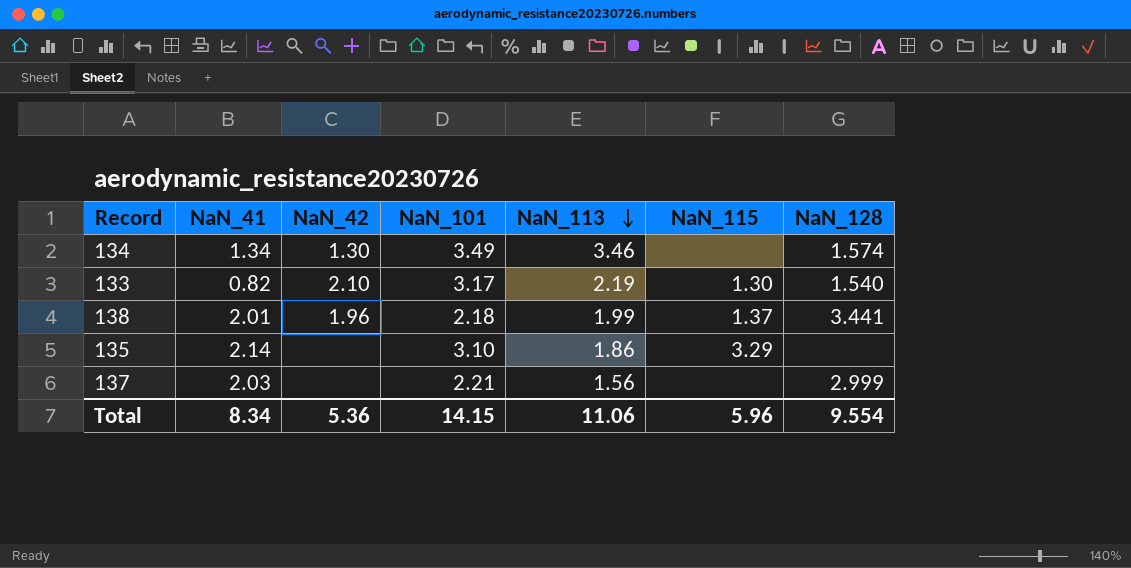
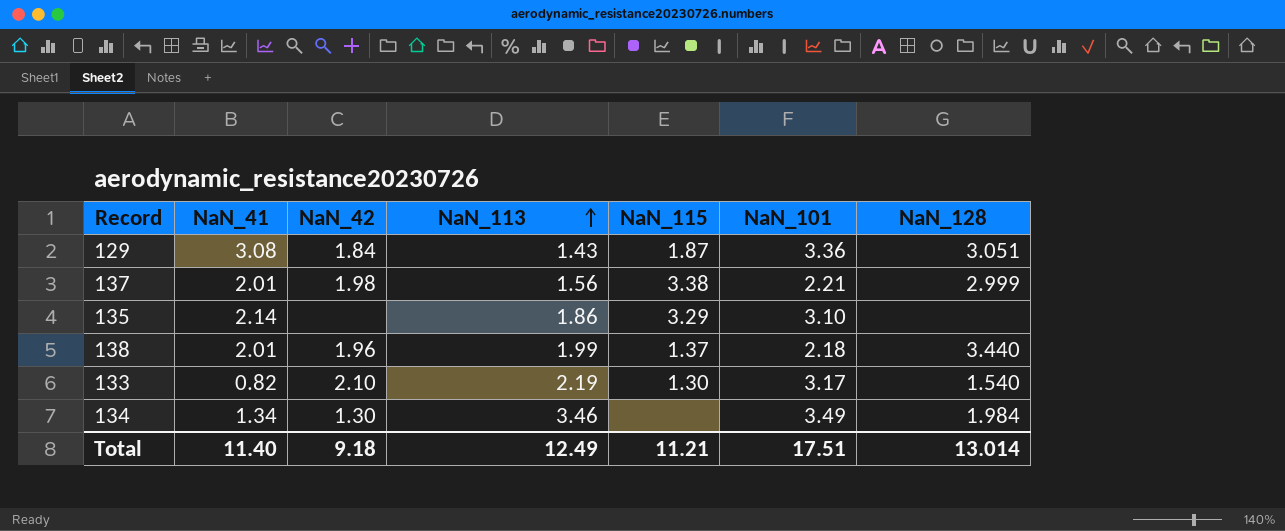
row order: NaN_113 descending -> NaN_113 ascending
column NaN_101 | position: 4 -> 6
row 129: none -> 3.08 | 1.84 | 1.43 | 1.87 | 3.36 | 3.051
137 | NaN_41: 2.03 -> 2.01
137 | NaN_42: none -> 1.98
137 | NaN_115: none -> 3.38
138 | NaN_128: 3.441 -> 3.440
134 | NaN_128: 1.574 -> 1.984
Total | NaN_41: 8.34 -> 11.40
Total | NaN_42: 5.36 -> 9.18
Total | NaN_113: 11.06 -> 12.49
Total | NaN_115: 5.96 -> 11.21
Total | NaN_101: 14.15 -> 17.51
Total | NaN_128: 9.554 -> 13.014

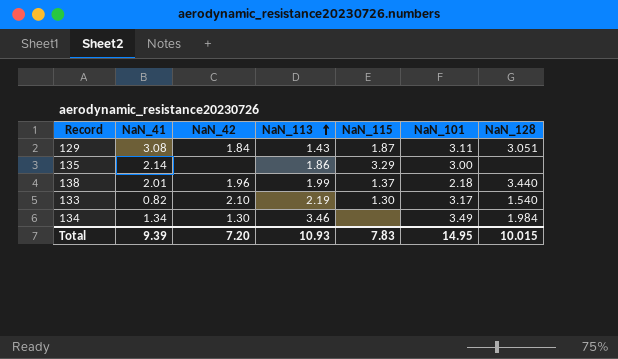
row 137: 2.01 | 1.98 | 1.56 | 3.38 | 2.21 | 2.999 -> none
129 | NaN_101: 3.36 -> 3.11
135 | NaN_101: 3.10 -> 3.00
Total | NaN_41: 11.40 -> 9.39
Total | NaN_42: 9.18 -> 7.20
Total | NaN_113: 12.49 -> 10.93
Total | NaN_115: 11.21 -> 7.83
Total | NaN_101: 17.51 -> 14.95
Total | NaN_128: 13.014 -> 10.015

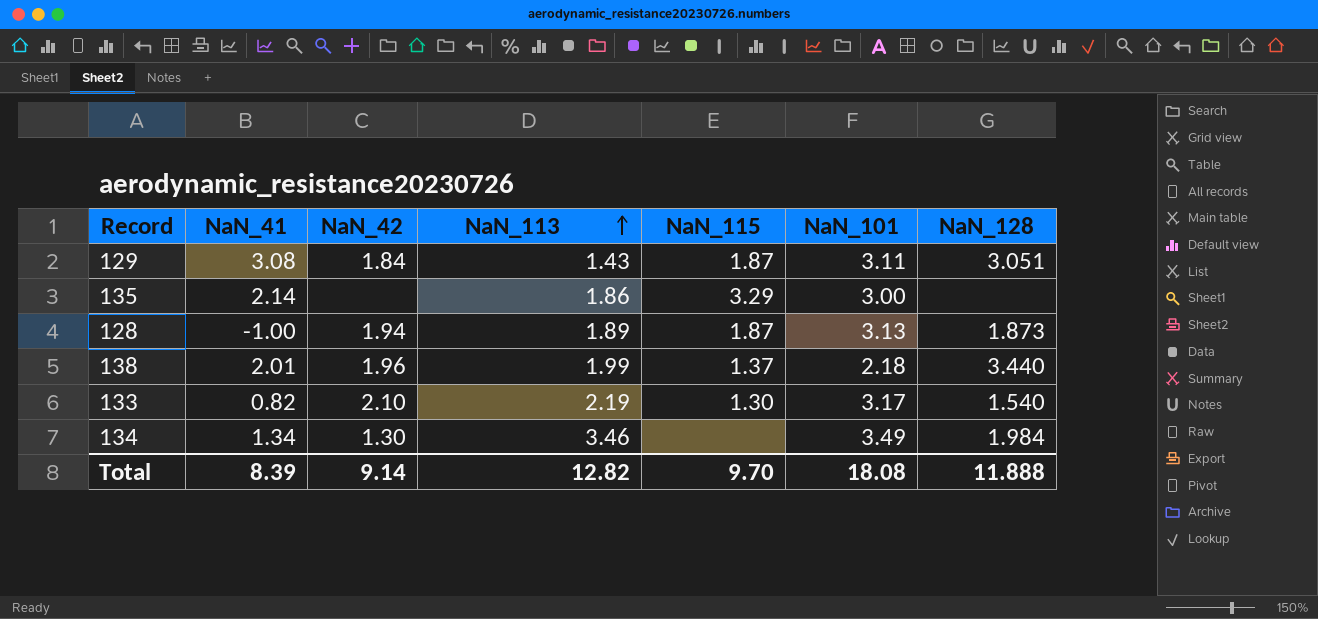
row 128: none -> -1.00 | 1.94 | 1.89 | 1.87 | 3.13 | 1.873
Total | NaN_41: 9.39 -> 8.39
Total | NaN_42: 7.20 -> 9.14
Total | NaN_113: 10.93 -> 12.82
Total | NaN_115: 7.83 -> 9.70
Total | NaN_101: 14.95 -> 18.08
Total | NaN_128: 10.015 -> 11.888

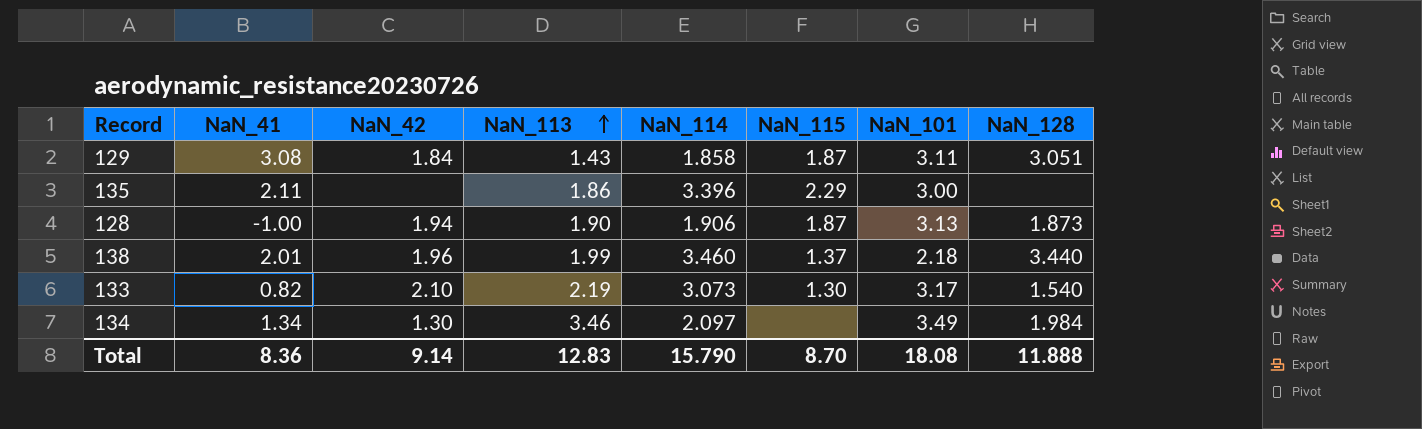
column NaN_114 | position: none -> 5
135 | NaN_41: 2.14 -> 2.11
135 | NaN_115: 3.29 -> 2.29
128 | NaN_113: 1.89 -> 1.90
Total | NaN_41: 8.39 -> 8.36
Total | NaN_113: 12.82 -> 12.83
Total | NaN_115: 9.70 -> 8.70

